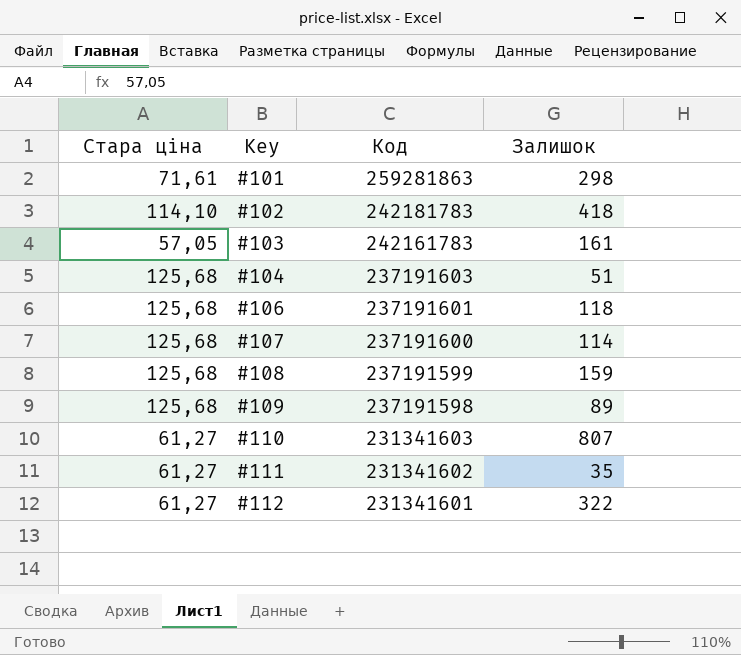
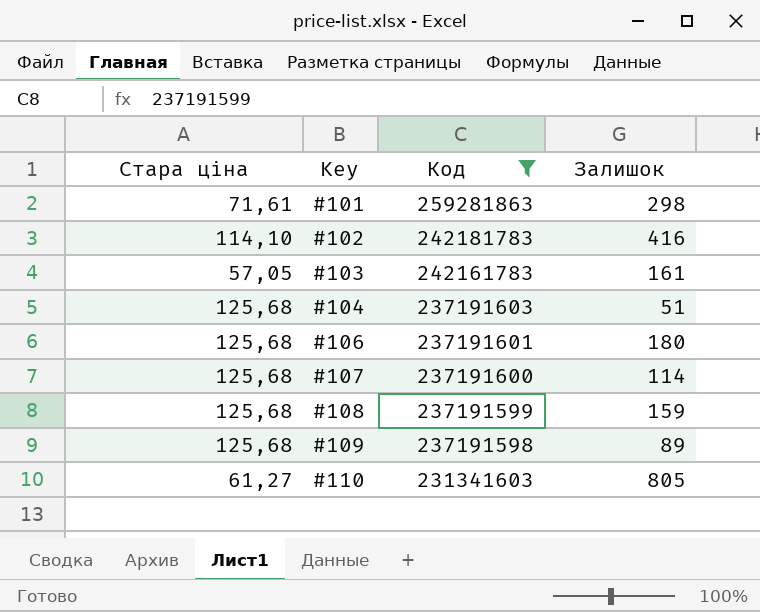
filter: none -> Код >= 231341603
#102 | Залишок: 418 -> 416
#106 | Залишок: 118 -> 180
#110 | Залишок: 807 -> 805

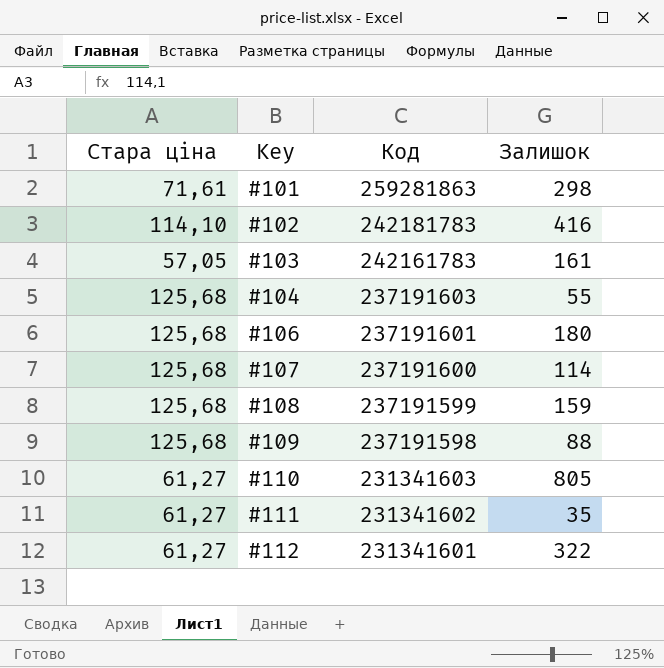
filter: Код >= 231341603 -> none
#104 | Залишок: 51 -> 55
#109 | Залишок: 89 -> 88

